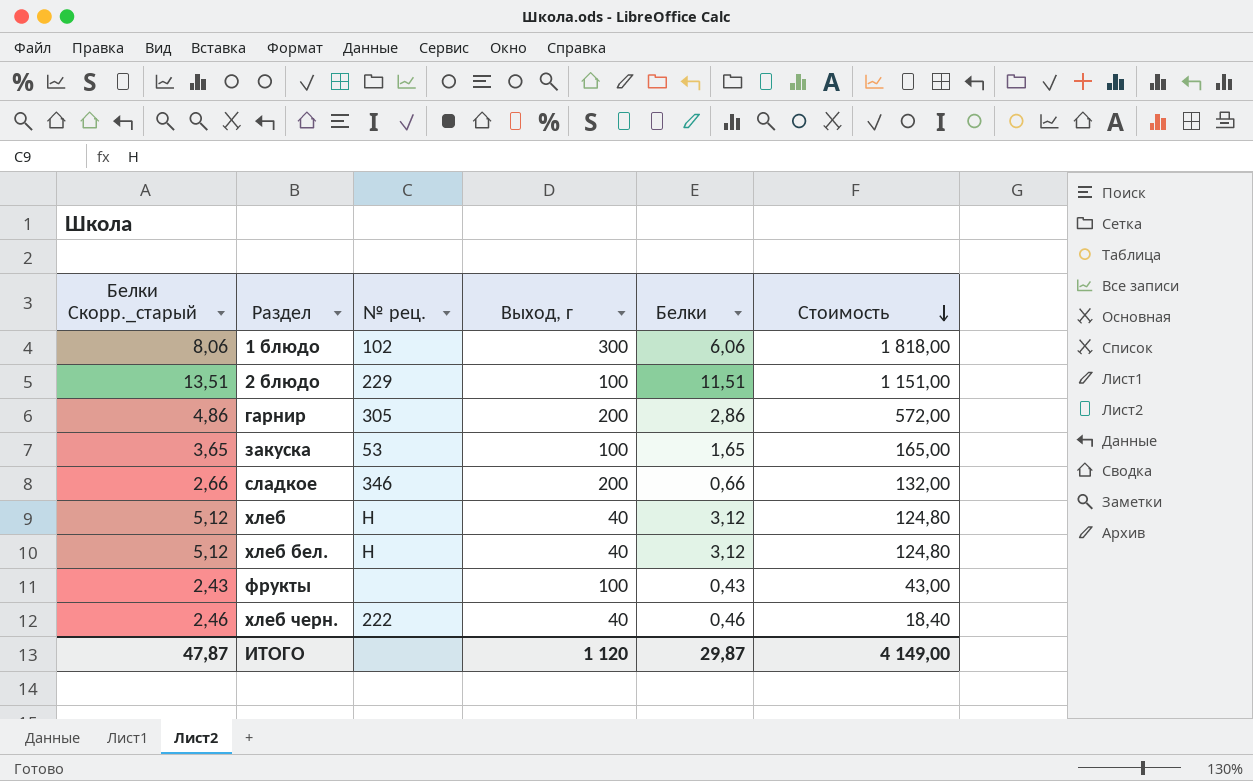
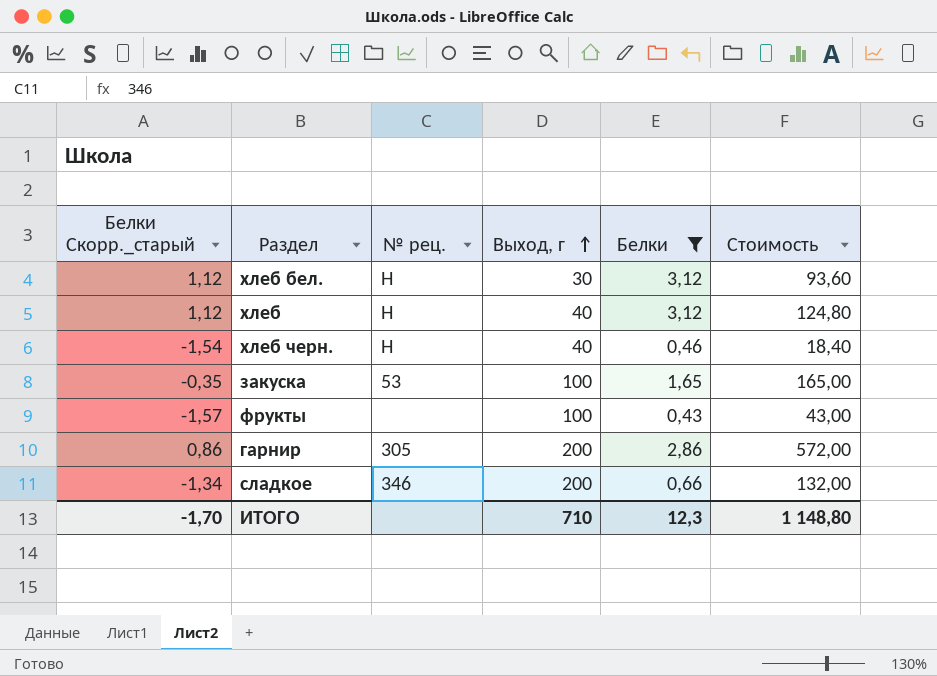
filter: none -> Белки <= 3,12
row order: Стоимость descending -> Выход, г ascending
column Белки Скорр._старый | formula: [Белки] + 2 -> [Белки] - 2
хлеб бел. | Выход, г: 40 -> 30
хлеб бел. | Стоимость: 124,80 -> 93,60
хлеб черн. | № рец.: 222 -> Н
ИТОГО | Белки Скорр._старый: 47,87 -> -1,70
ИТОГО | Выход, г: 1 120 -> 710
ИТОГО | Белки: 29,87 -> 12,3
ИТОГО | Стоимость: 4 149,00 -> 1 148,80

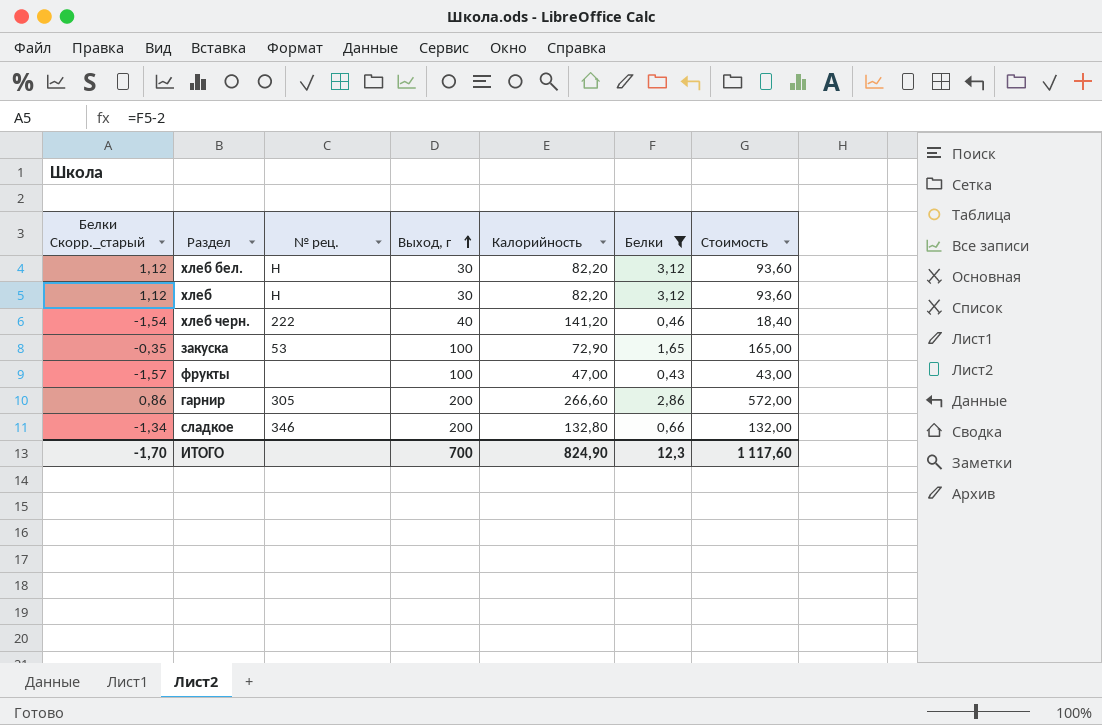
column Калорийность | position: none -> 5
хлеб | Выход, г: 40 -> 30
хлеб | Стоимость: 124,80 -> 93,60
хлеб черн. | № рец.: Н -> 222
ИТОГО | Выход, г: 710 -> 700
ИТОГО | Стоимость: 1 148,80 -> 1 117,60

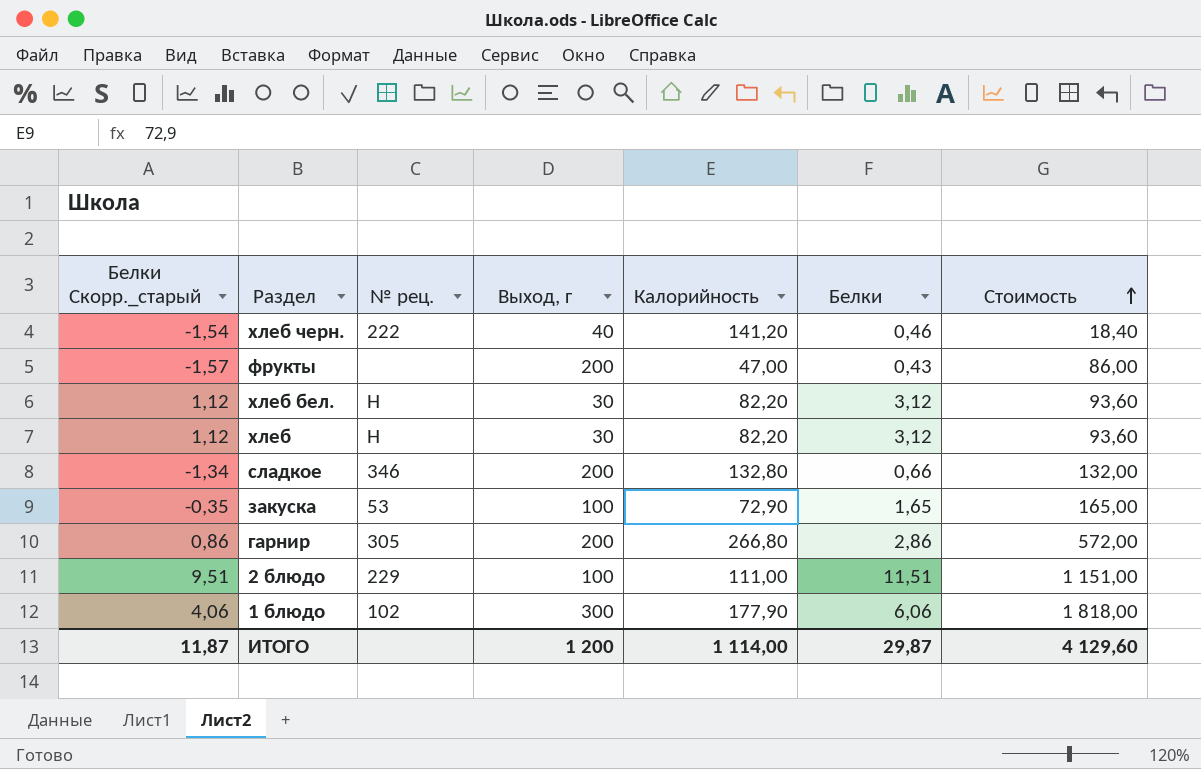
filter: Белки <= 3,12 -> none
row order: Выход, г ascending -> Стоимость ascending
фрукты | Выход, г: 100 -> 200
фрукты | Стоимость: 43,00 -> 86,00
гарнир | Калорийность: 266,60 -> 266,80
ИТОГО | Белки Скорр._старый: -1,70 -> 11,87
ИТОГО | Выход, г: 700 -> 1 200
ИТОГО | Калорийность: 824,90 -> 1 114,00
ИТОГО | Белки: 12,3 -> 29,87
ИТОГО | Стоимость: 1 117,60 -> 4 129,60

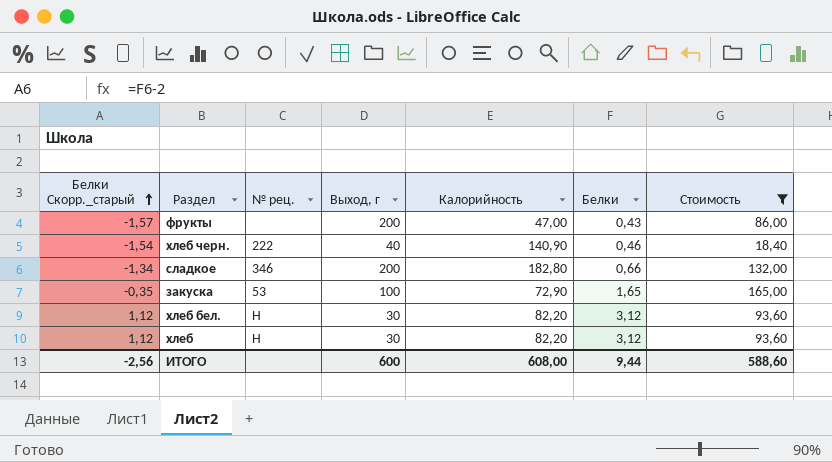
filter: none -> Стоимость <= 165,00
row order: Стоимость ascending -> Белки Скорр._старый ascending
хлеб черн. | Калорийность: 141,20 -> 140,90
сладкое | Калорийность: 132,80 -> 182,80
ИТОГО | Белки Скорр._старый: 11,87 -> -2,56
ИТОГО | Выход, г: 1 200 -> 600
ИТОГО | Калорийность: 1 114,00 -> 608,00
ИТОГО | Белки: 29,87 -> 9,44
ИТОГО | Стоимость: 4 129,60 -> 588,60

